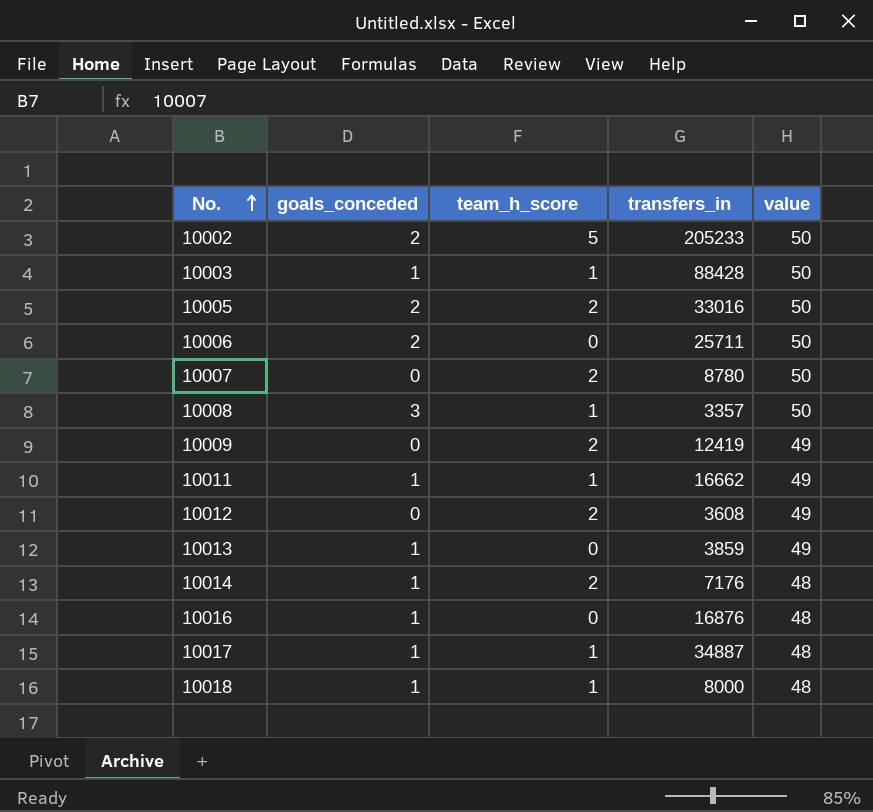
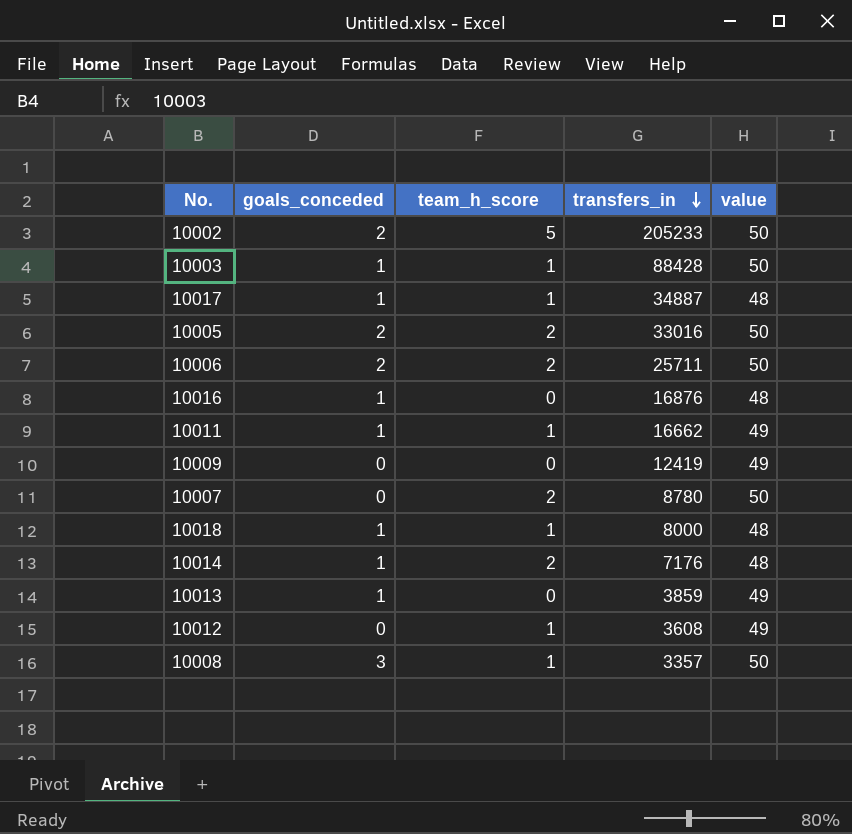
row order: No. ascending -> transfers_in descending
10006 | team_h_score: 0 -> 2
10009 | team_h_score: 2 -> 0
10012 | team_h_score: 2 -> 1

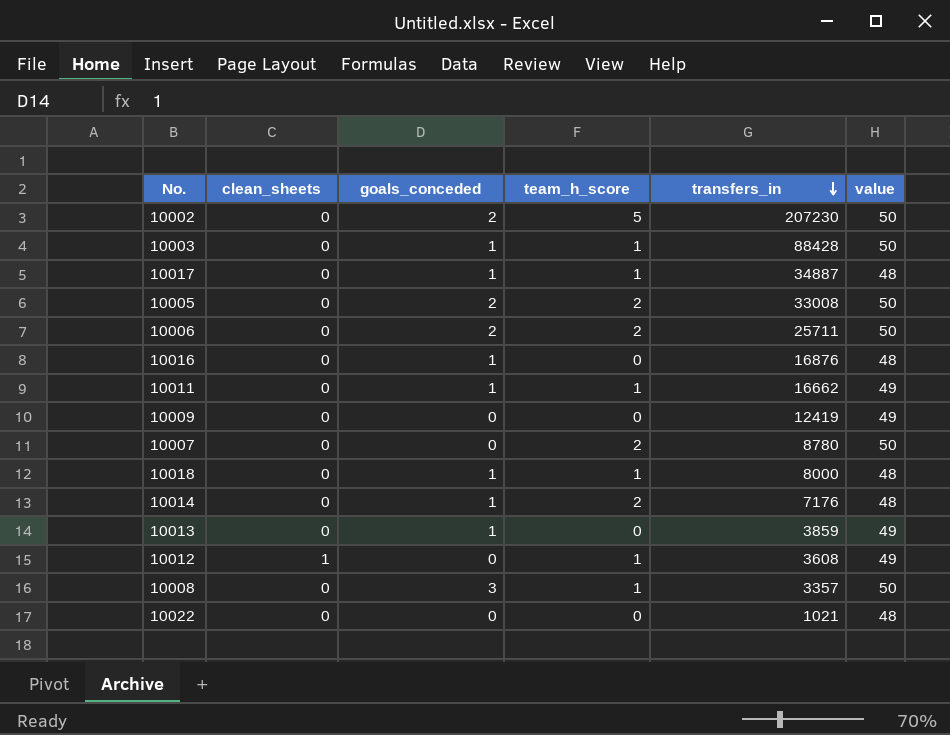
column clean_sheets | position: none -> 2
10002 | transfers_in: 205233 -> 207230
10005 | transfers_in: 33016 -> 33008
row 10022: none -> 0 | 0 | 0 | 1021 | 48

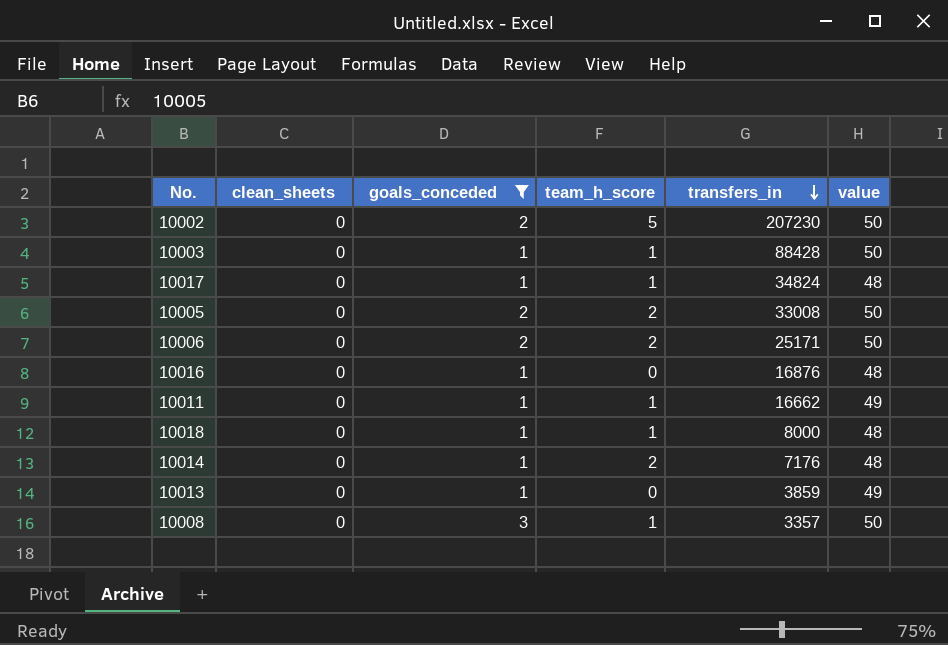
filter: none -> goals_conceded != 0
10017 | transfers_in: 34887 -> 34824
10006 | transfers_in: 25711 -> 25171

